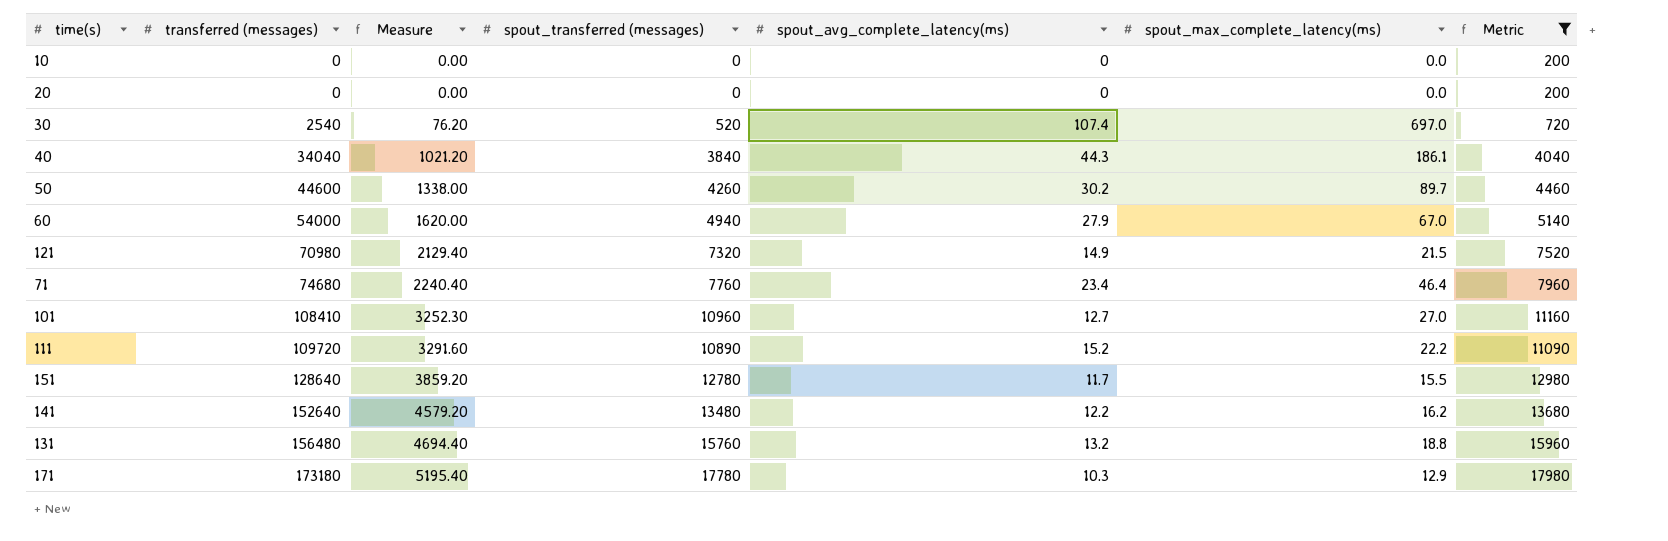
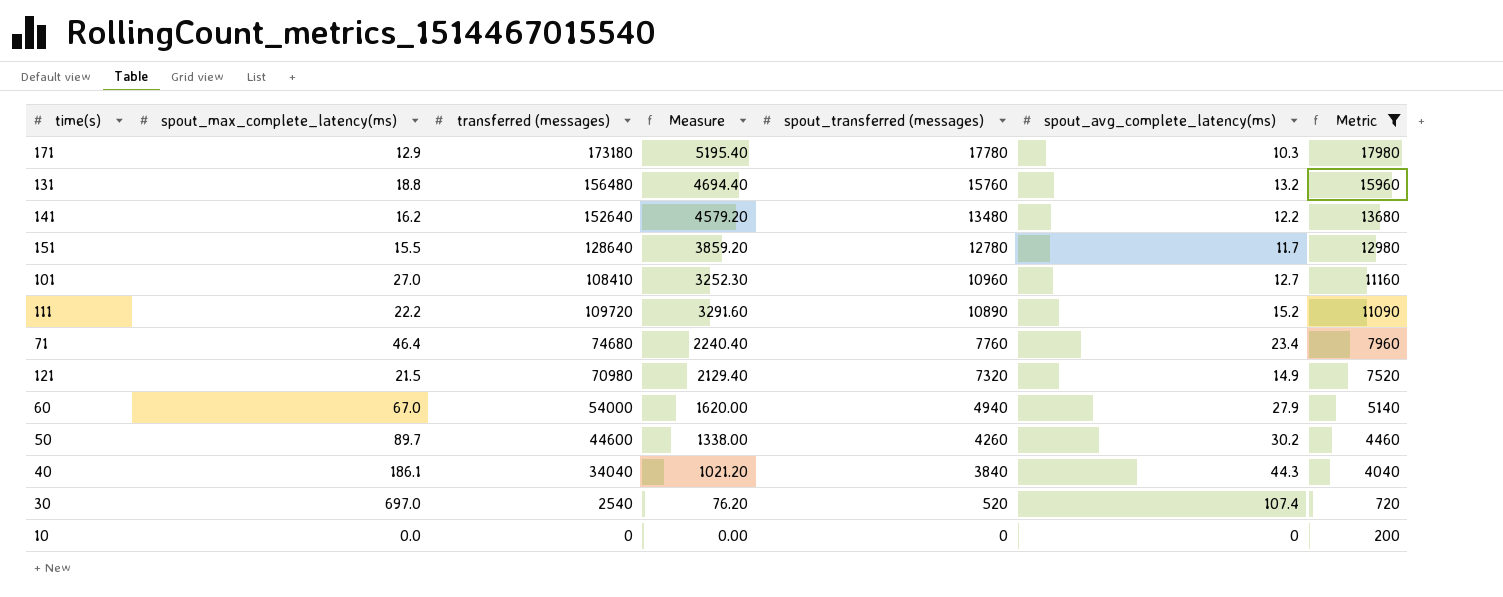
row order: transferred (messages) ascending -> spout_transferred (messages) descending
column spout_max_complete_latency(ms) | position: 6 -> 2
row 20: 0 | 0.00 | 0 | 0 | 0.0 | 200 -> none

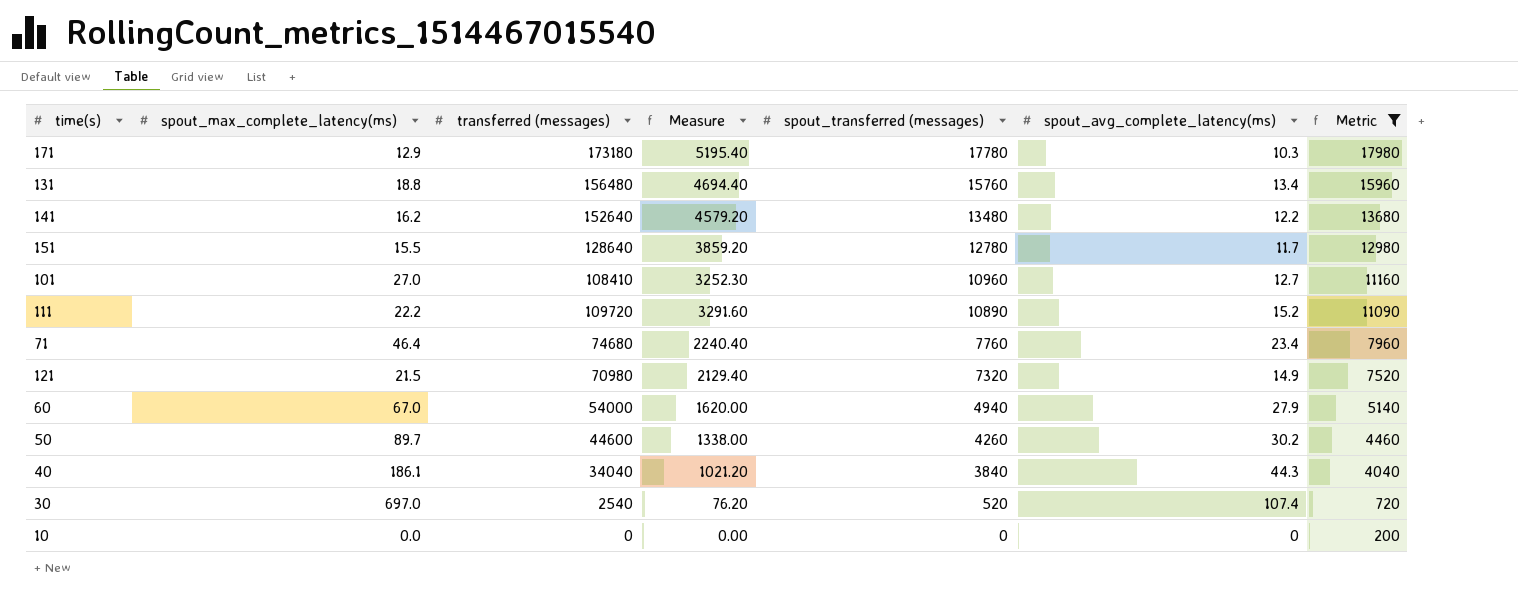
131 | spout_avg_complete_latency(ms): 13.2 -> 13.4

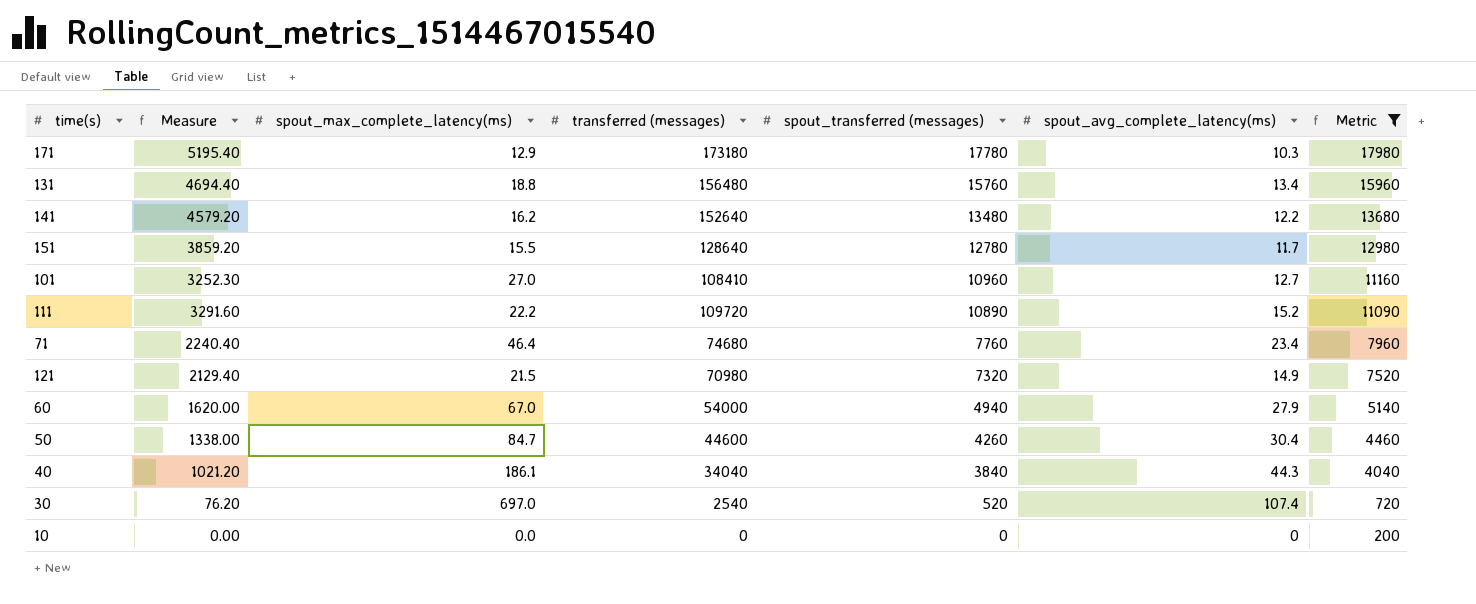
column Measure | position: 4 -> 2
50 | spout_max_complete_latency(ms): 89.7 -> 84.7
50 | spout_avg_complete_latency(ms): 30.2 -> 30.4

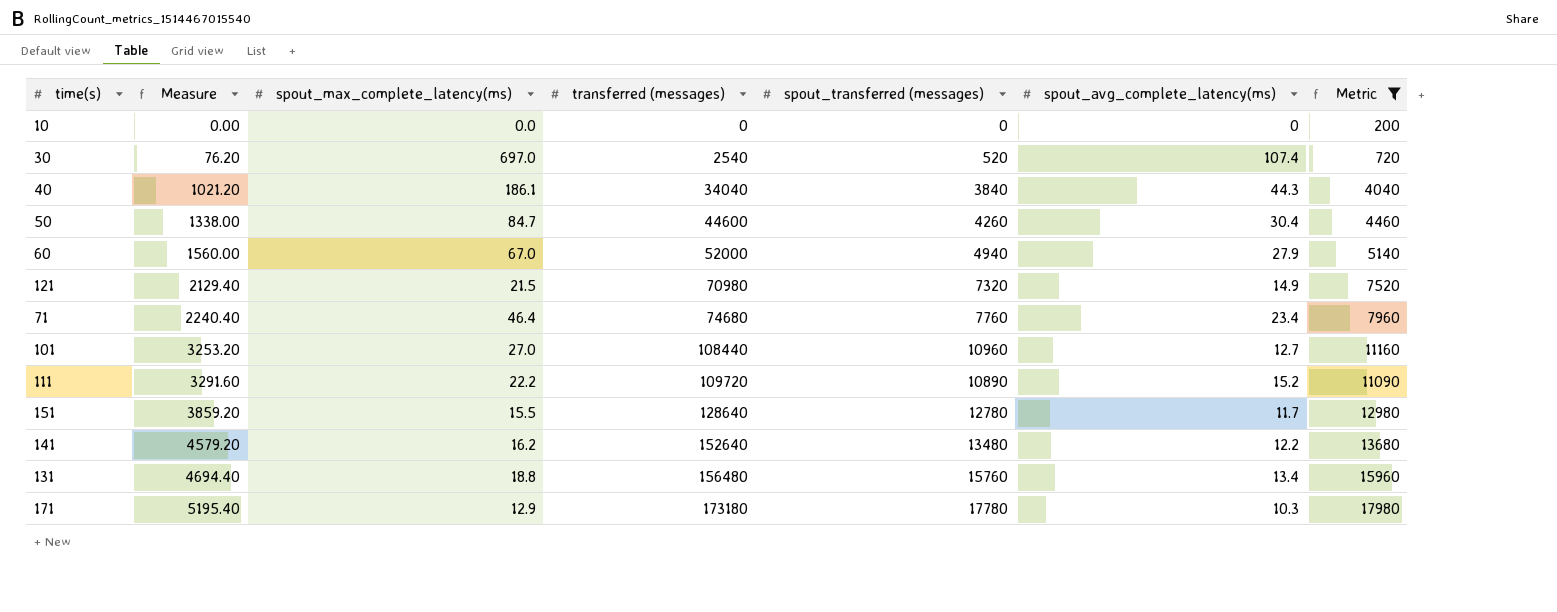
row order: spout_transferred (messages) descending -> Measure ascending
60 | Measure: 1620.00 -> 1560.00
60 | transferred (messages): 54000 -> 52000
101 | Measure: 3252.30 -> 3253.20
101 | transferred (messages): 108410 -> 108440

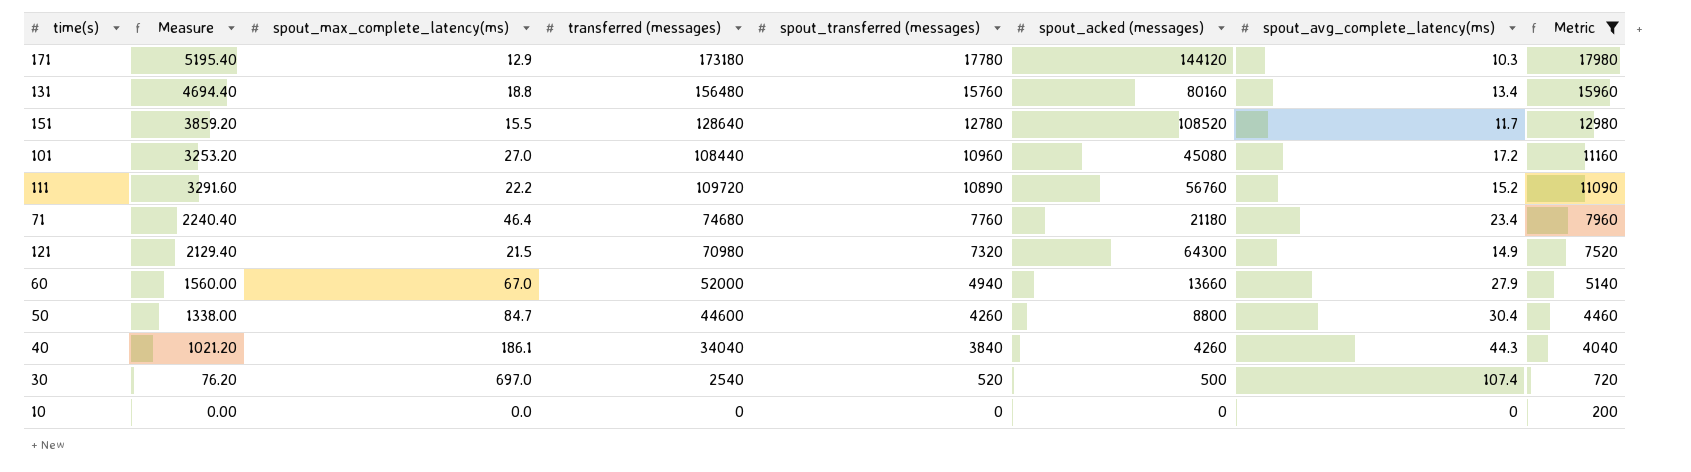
row order: Measure ascending -> spout_transferred (messages) descending
column spout_acked (messages) | position: none -> 6
row 141: 4579.20 | 16.2 | 152640 | 13480 | 12.2 | 13680 -> none
101 | spout_avg_complete_latency(ms): 12.7 -> 17.2

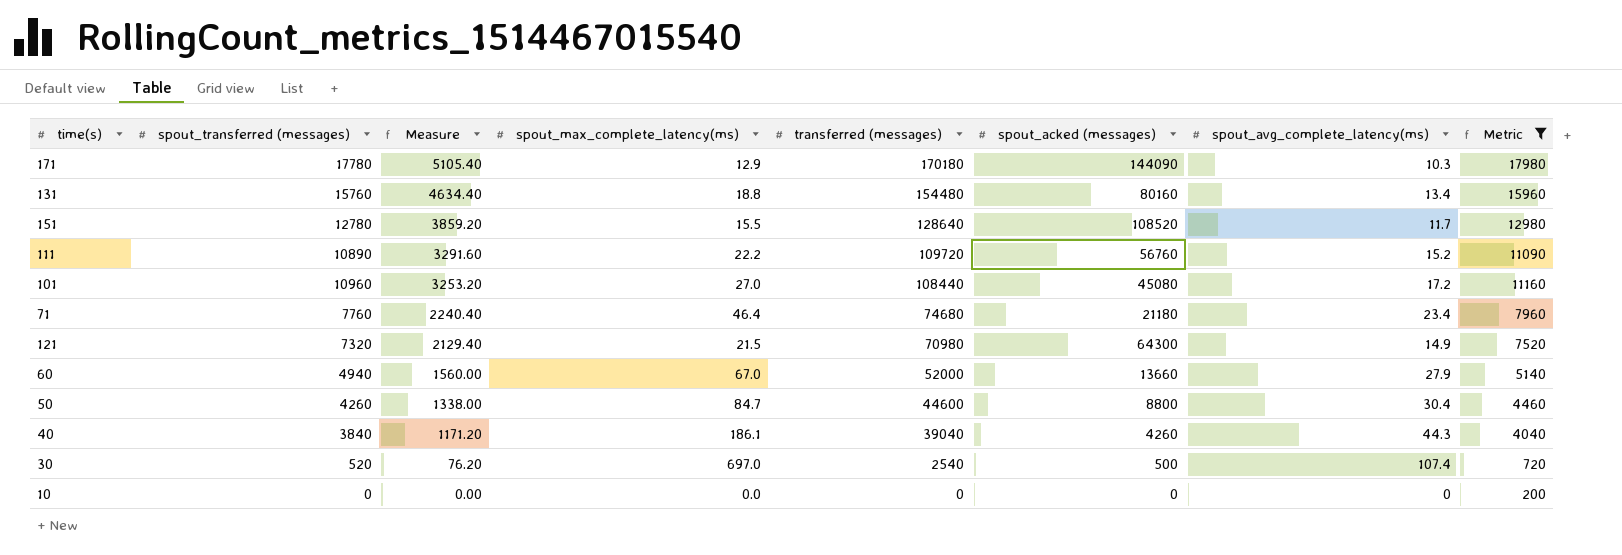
row order: spout_transferred (messages) descending -> Measure descending
column spout_transferred (messages) | position: 5 -> 2
171 | Measure: 5195.40 -> 5105.40
171 | transferred (messages): 173180 -> 170180
171 | spout_acked (messages): 144120 -> 144090
131 | Measure: 4694.40 -> 4634.40
131 | transferred (messages): 156480 -> 154480
40 | Measure: 1021.20 -> 1171.20
40 | transferred (messages): 34040 -> 39040

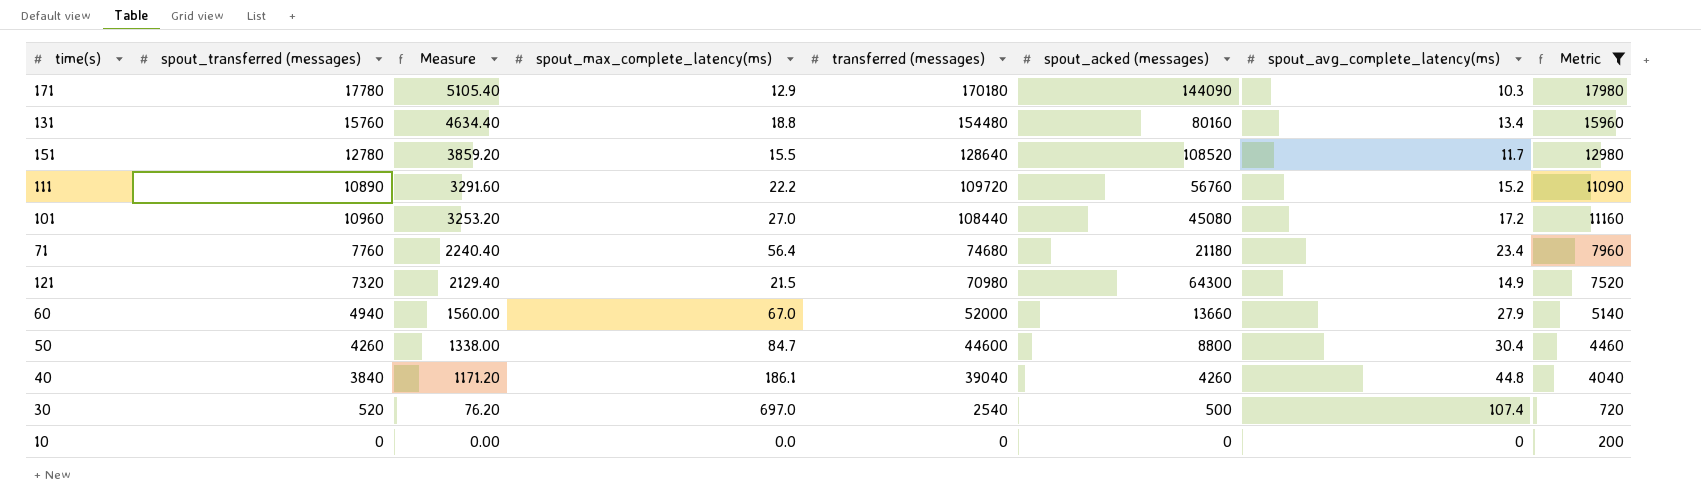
71 | spout_max_complete_latency(ms): 46.4 -> 56.4
40 | spout_avg_complete_latency(ms): 44.3 -> 44.8

